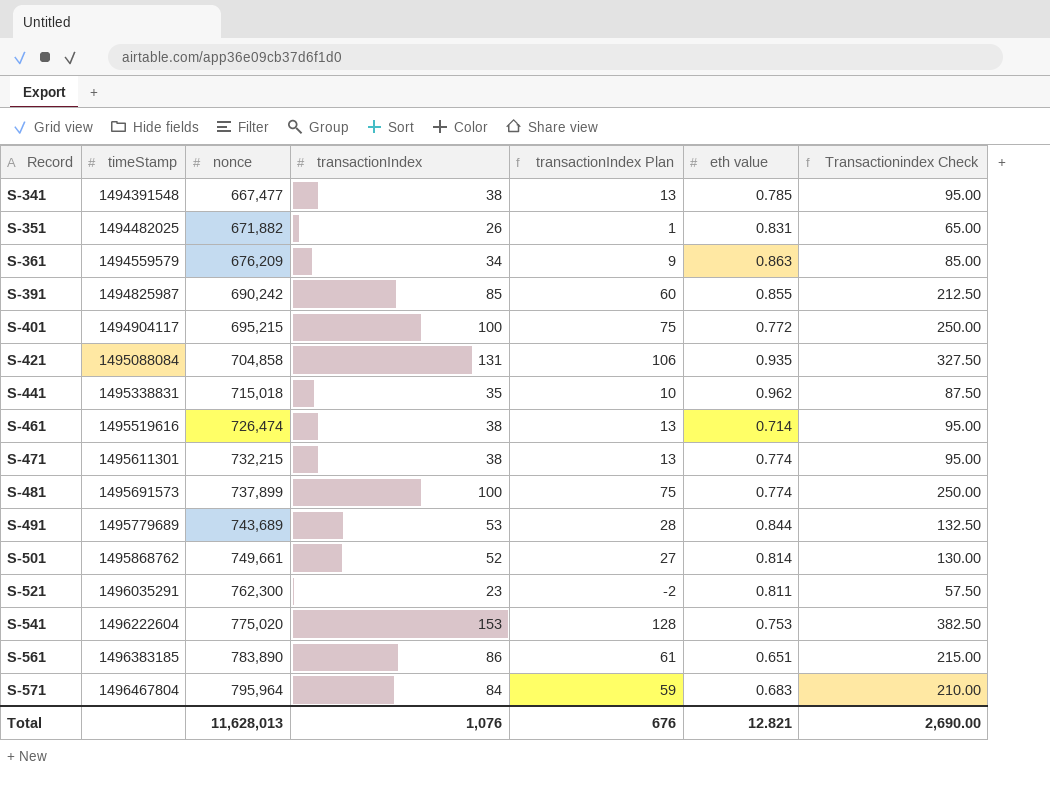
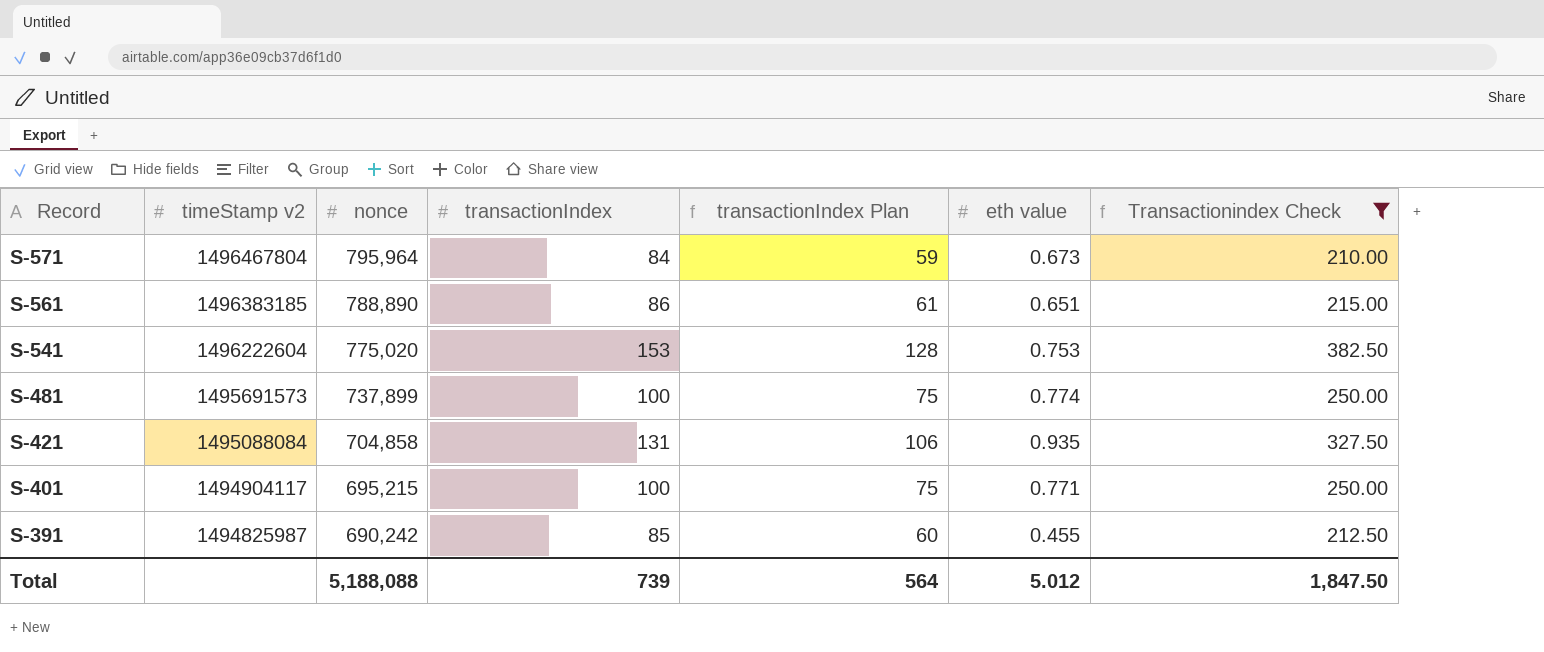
filter: none -> Transactionindex Check >= 210.00
row order: Record ascending -> Record descending
column name: timeStamp -> timeStamp v2
S-571 | eth value: 0.683 -> 0.673
S-561 | nonce: 783,890 -> 788,890
S-401 | eth value: 0.772 -> 0.771
S-391 | eth value: 0.855 -> 0.455
Total | nonce: 11,628,013 -> 5,188,088
Total | transactionIndex: 1,076 -> 739
Total | transactionIndex Plan: 676 -> 564
Total | eth value: 12.821 -> 5.012
Total | Transactionindex Check: 2,690.00 -> 1,847.50

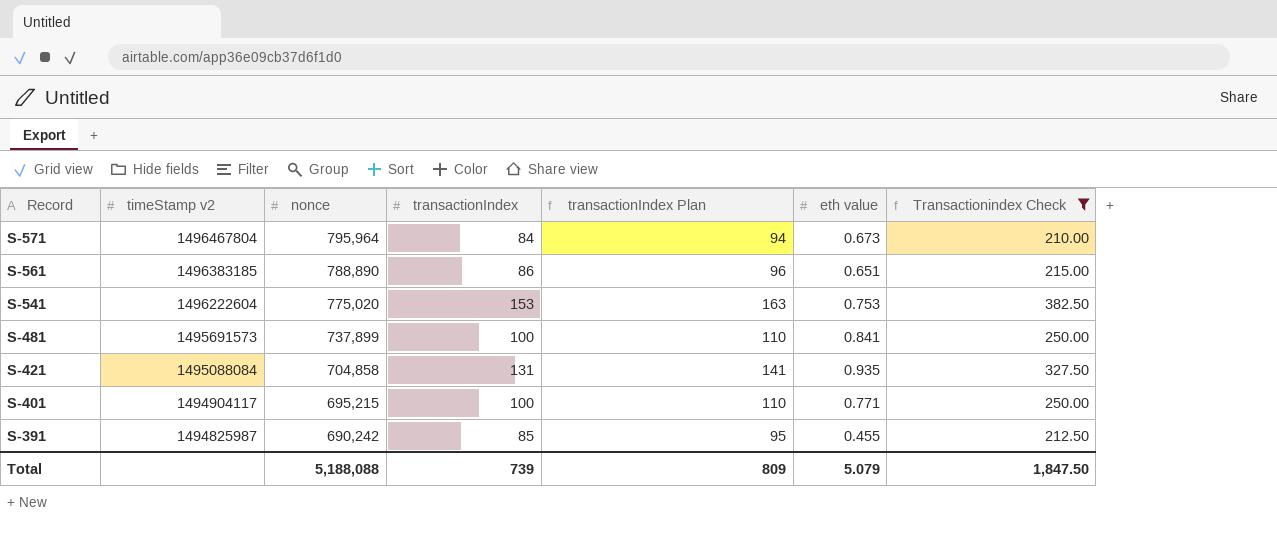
column transactionIndex Plan | formula: [transactionIndex] - 25 -> [transactionIndex] + 10
S-481 | eth value: 0.774 -> 0.841
Total | transactionIndex Plan: 564 -> 809
Total | eth value: 5.012 -> 5.079

